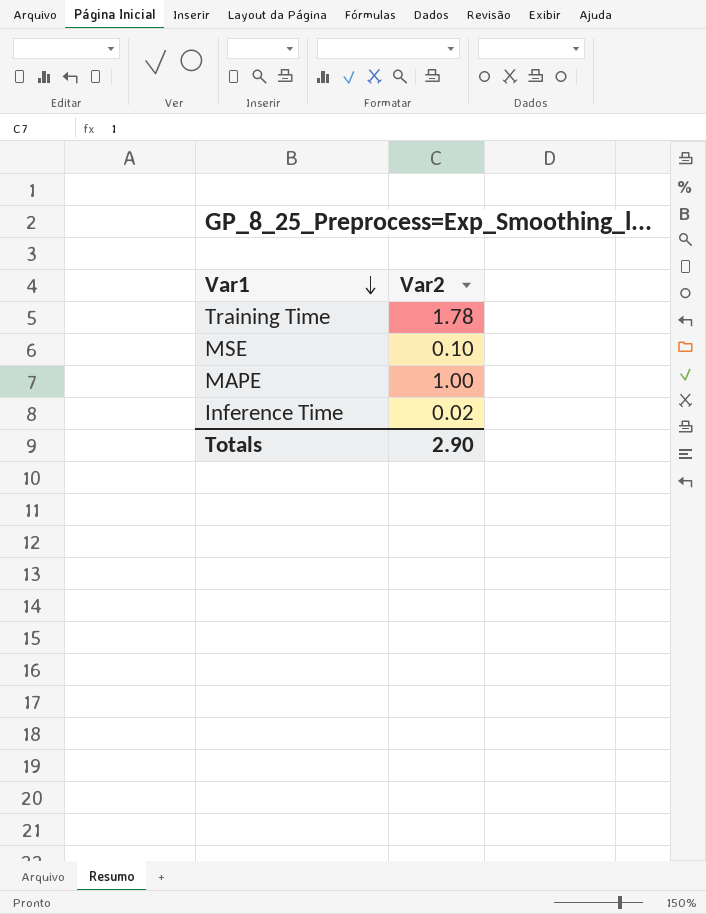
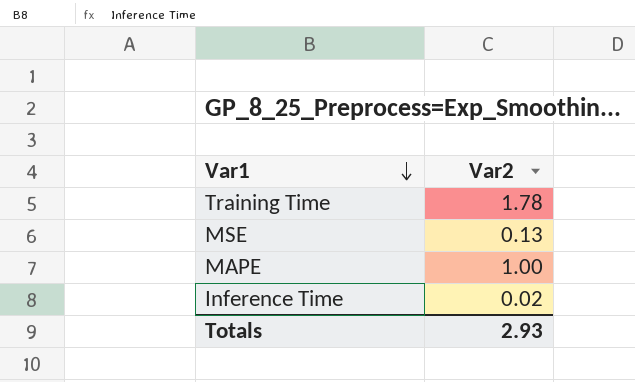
MSE | Var2: 0.10 -> 0.13
Totals | Var2: 2.90 -> 2.93

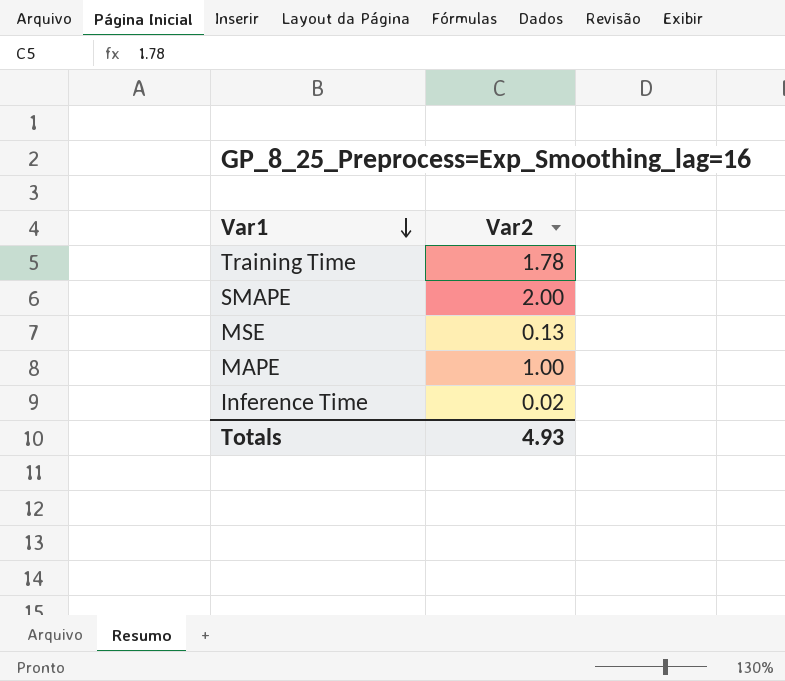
row SMAPE: none -> 2.00
Totals | Var2: 2.93 -> 4.93

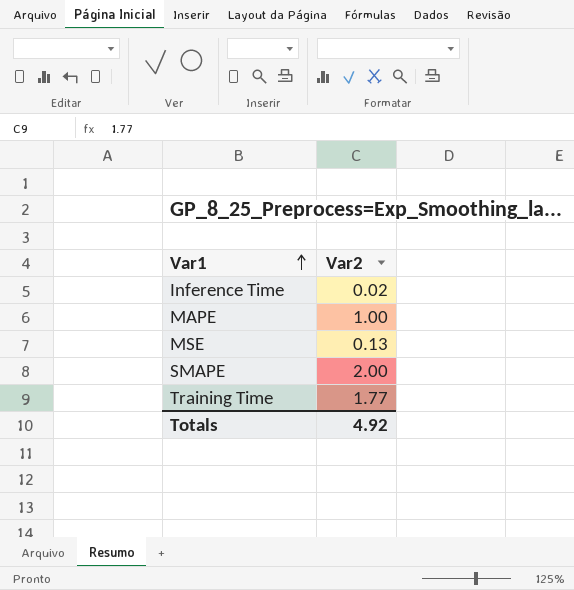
row order: Var1 descending -> Var1 ascending
Training Time | Var2: 1.78 -> 1.77
Totals | Var2: 4.93 -> 4.92

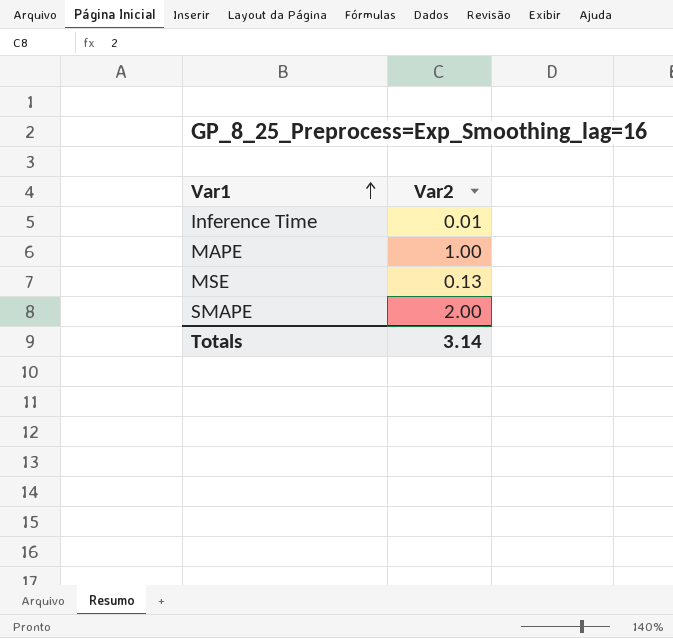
row Training Time: 1.77 -> none
Inference Time | Var2: 0.02 -> 0.01
Totals | Var2: 4.92 -> 3.14

